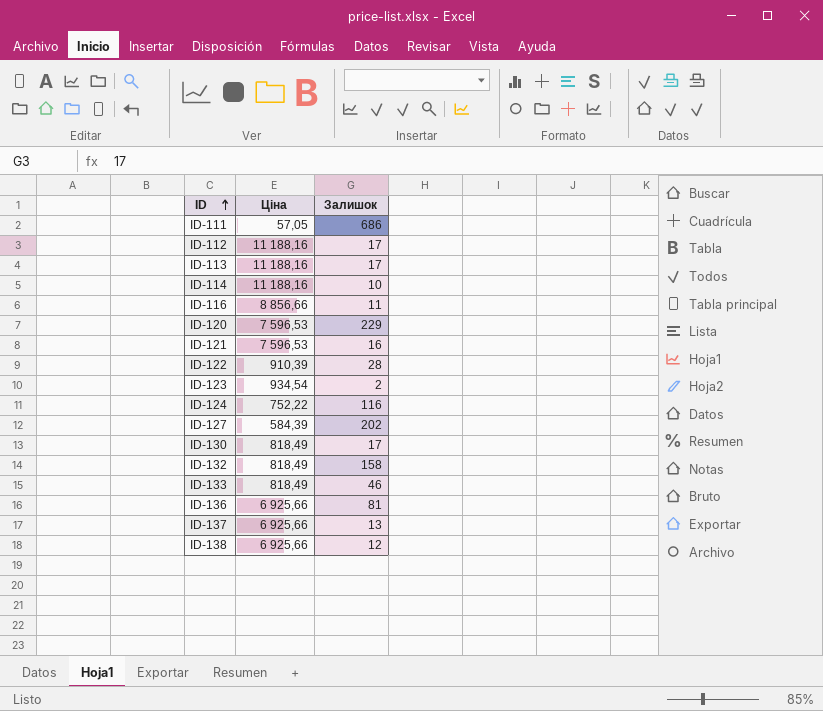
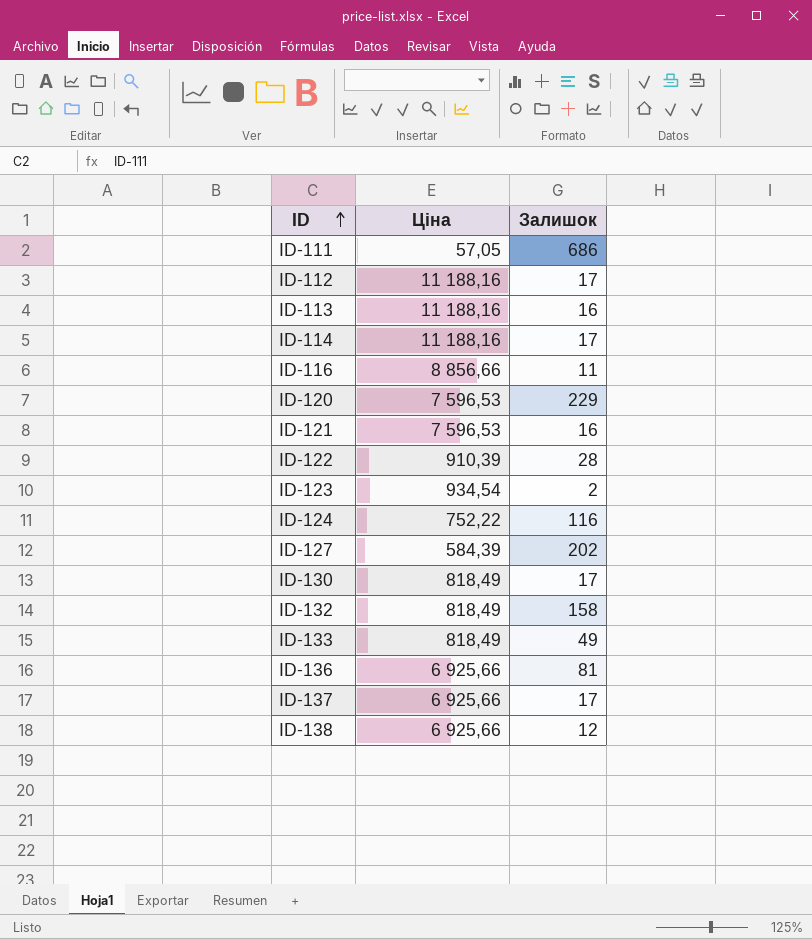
ID-113 | Залишок: 17 -> 16
ID-114 | Залишок: 10 -> 17
ID-133 | Залишок: 46 -> 49
ID-137 | Залишок: 13 -> 17

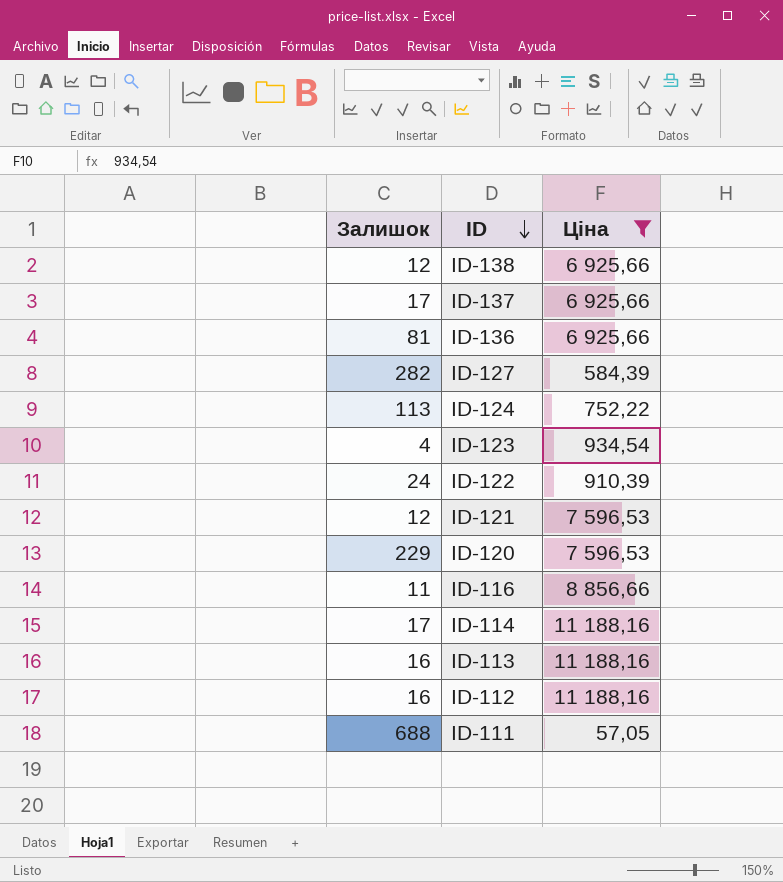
filter: none -> Ціна != 818,49
row order: ID ascending -> ID descending
column Залишок | position: 3 -> 1
ID-127 | Залишок: 202 -> 282
ID-124 | Залишок: 116 -> 113
ID-123 | Залишок: 2 -> 4
ID-122 | Залишок: 28 -> 24
ID-121 | Залишок: 16 -> 12
ID-112 | Залишок: 17 -> 16
ID-111 | Залишок: 686 -> 688

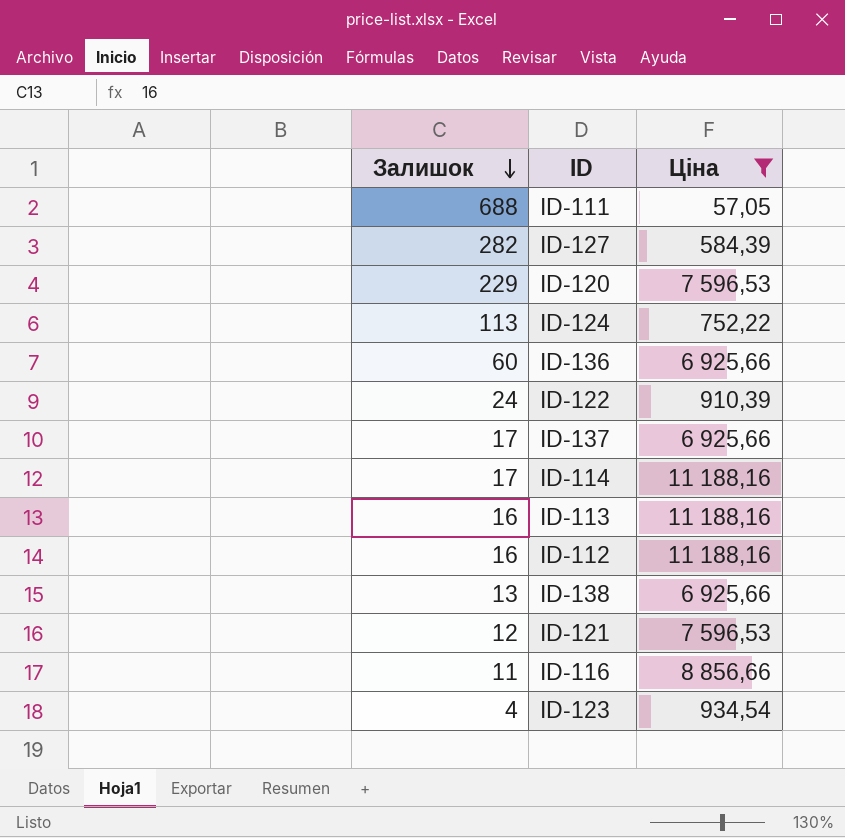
row order: ID descending -> Залишок descending
ID-136 | Залишок: 81 -> 60
ID-138 | Залишок: 12 -> 13

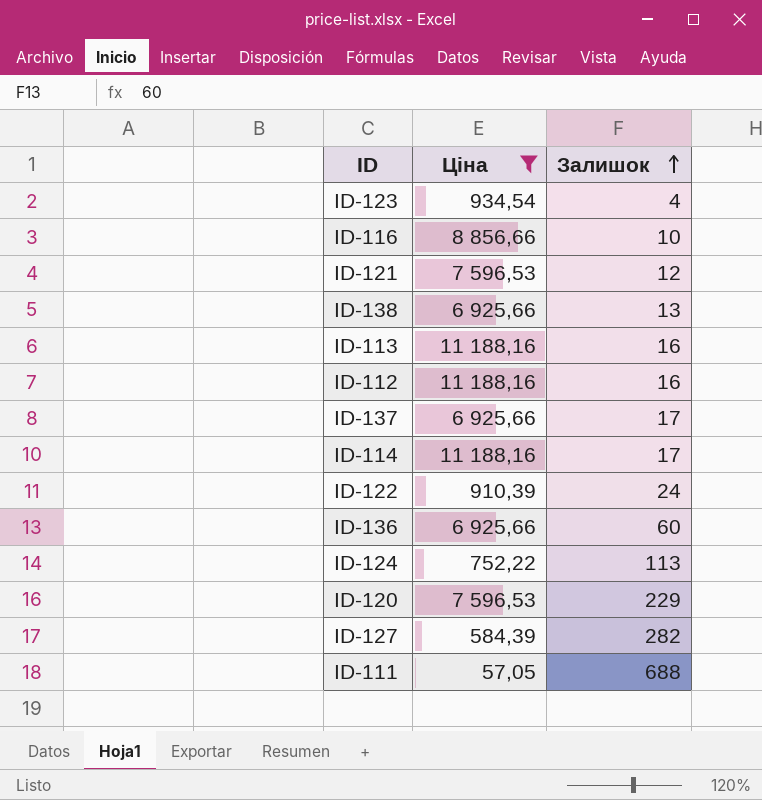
row order: Залишок descending -> Залишок ascending
column Залишок | position: 1 -> 3
ID-116 | Залишок: 11 -> 10

